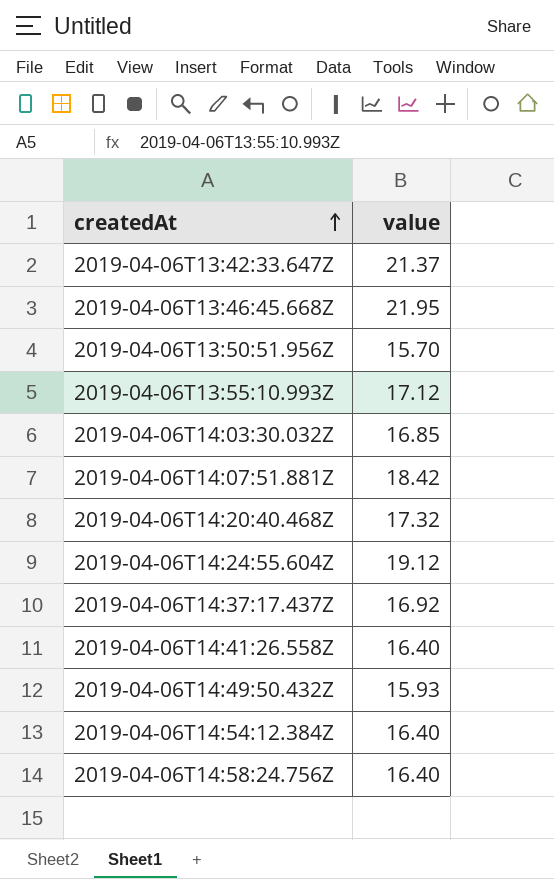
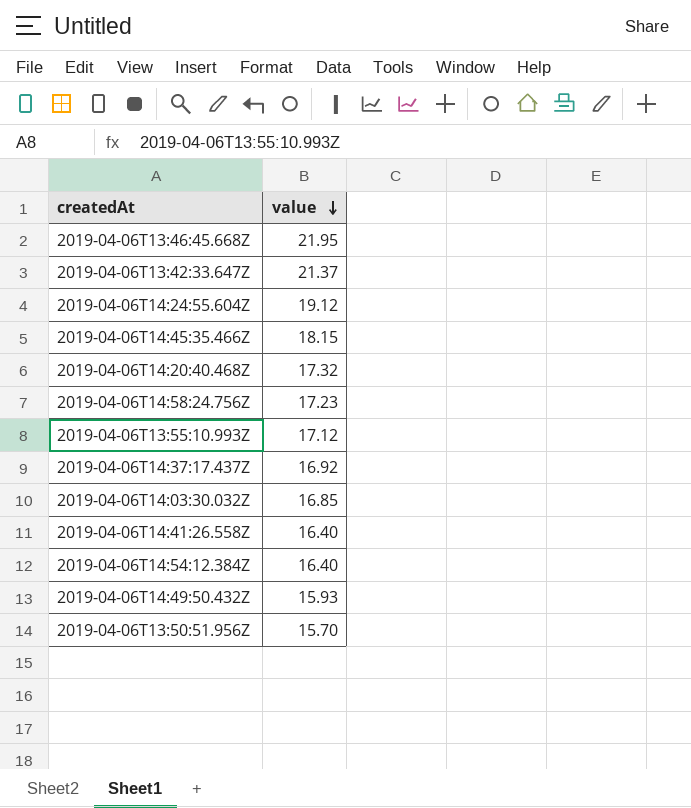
row order: createdAt ascending -> value descending
row 2019-04-06T14:07:51.881Z: 18.42 -> none
row 2019-04-06T14:45:35.466Z: none -> 18.15
2019-04-06T14:58:24.756Z | value: 16.40 -> 17.23

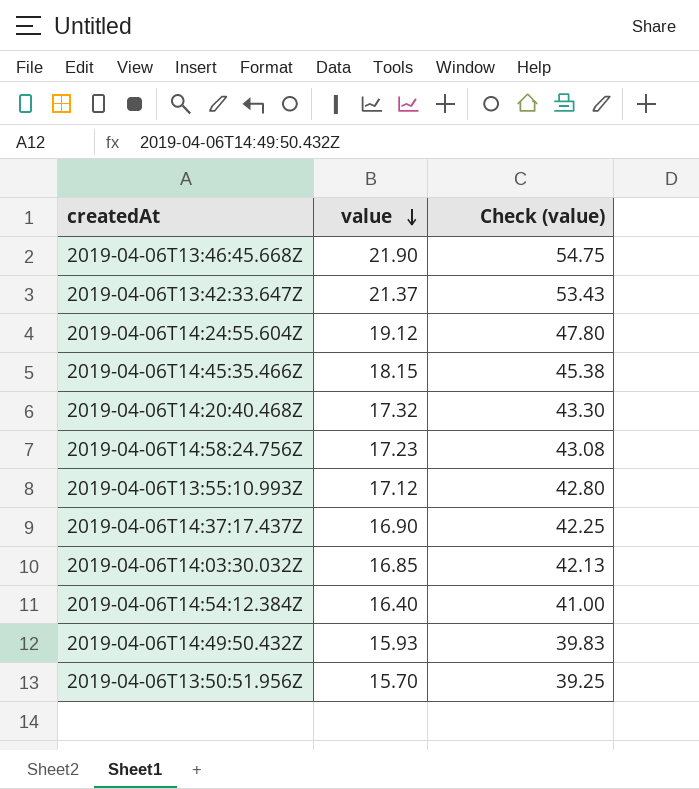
column Check (value) | formula: none -> [value] * 2.5
row 2019-04-06T14:41:26.558Z: 16.40 -> none
2019-04-06T13:46:45.668Z | value: 21.95 -> 21.90
2019-04-06T14:37:17.437Z | value: 16.92 -> 16.90

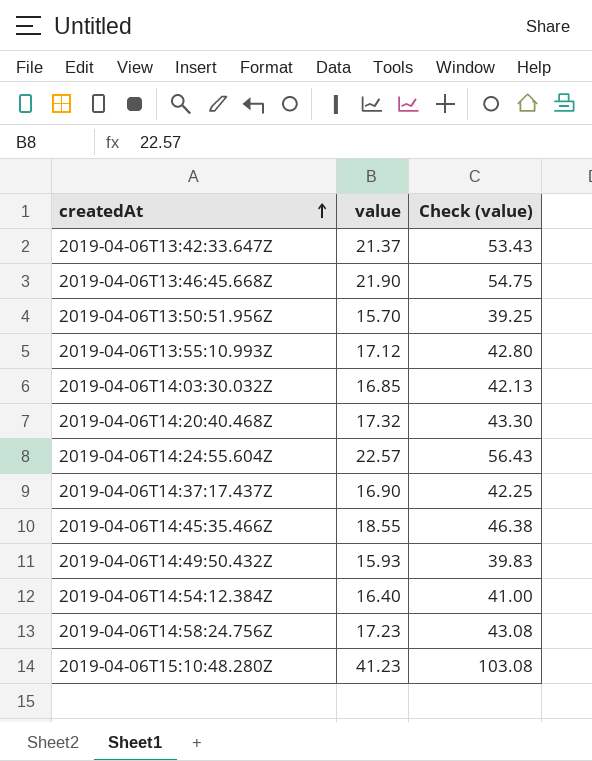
row order: value descending -> createdAt ascending
2019-04-06T14:24:55.604Z | value: 19.12 -> 22.57
2019-04-06T14:24:55.604Z | Check (value): 47.80 -> 56.43
2019-04-06T14:45:35.466Z | value: 18.15 -> 18.55
2019-04-06T14:45:35.466Z | Check (value): 45.38 -> 46.38
row 2019-04-06T15:10:48.280Z: none -> 41.23 | 103.08

